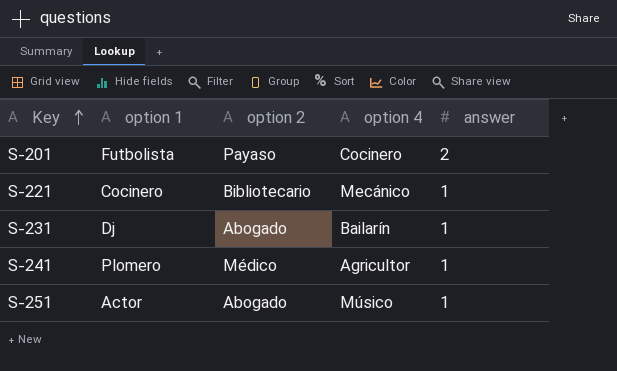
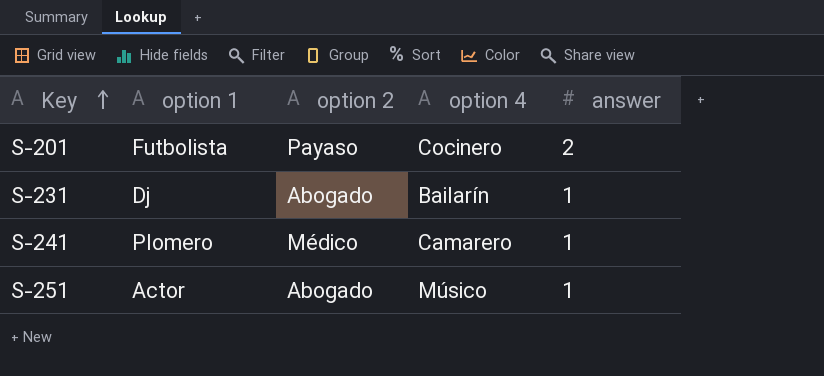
row S-221: Cocinero | Bibliotecario | Mecánico | 1 -> none
S-241 | option 4: Agricultor -> Camarero

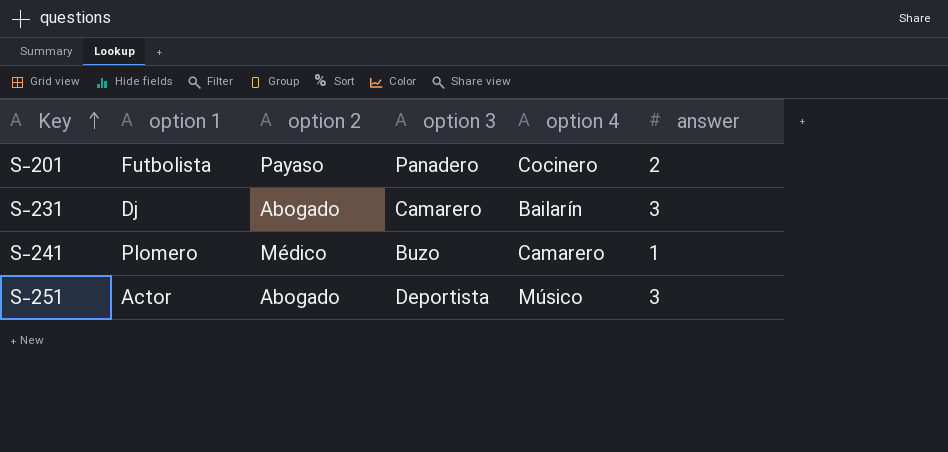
column option 3 | position: none -> 4
S-231 | answer: 1 -> 3
S-251 | answer: 1 -> 3

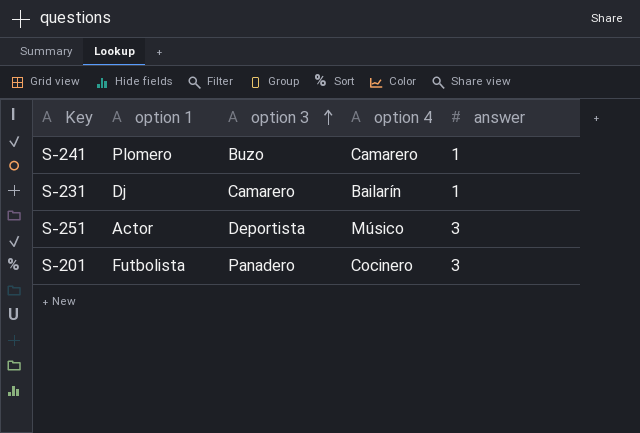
row order: Key ascending -> option 3 ascending
column option 2 | position: 3 -> none
S-231 | answer: 3 -> 1
S-201 | answer: 2 -> 3

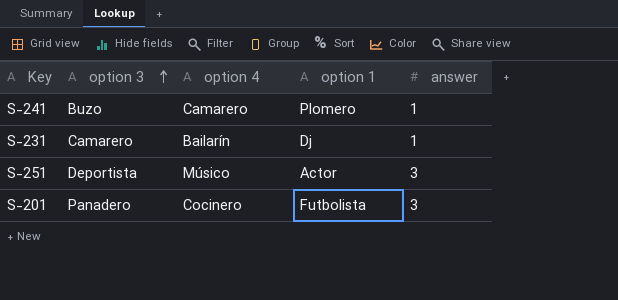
column option 1 | position: 2 -> 4

